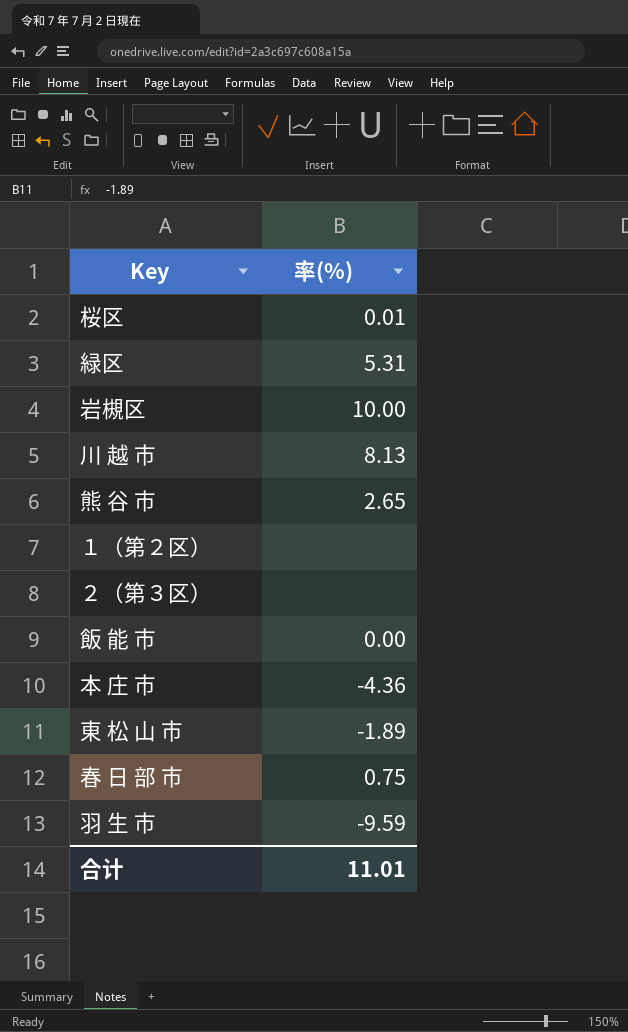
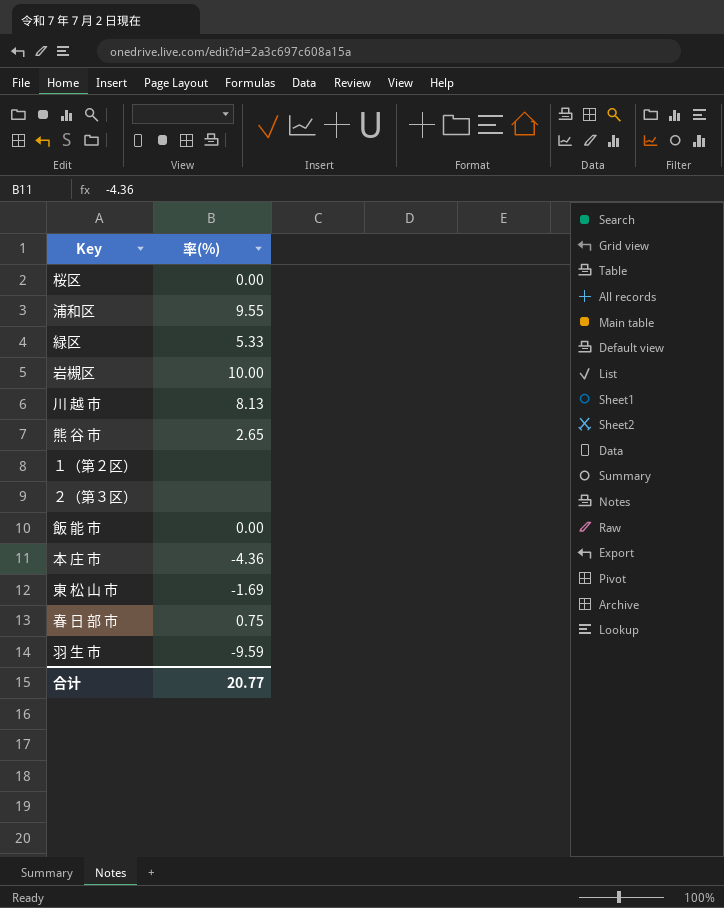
桜区 | 率(%): 0.01 -> 0.00
row 浦和区: none -> 9.55
緑区 | 率(%): 5.31 -> 5.33
東 松 山 市 | 率(%): -1.89 -> -1.69
合计 | 率(%): 11.01 -> 20.77

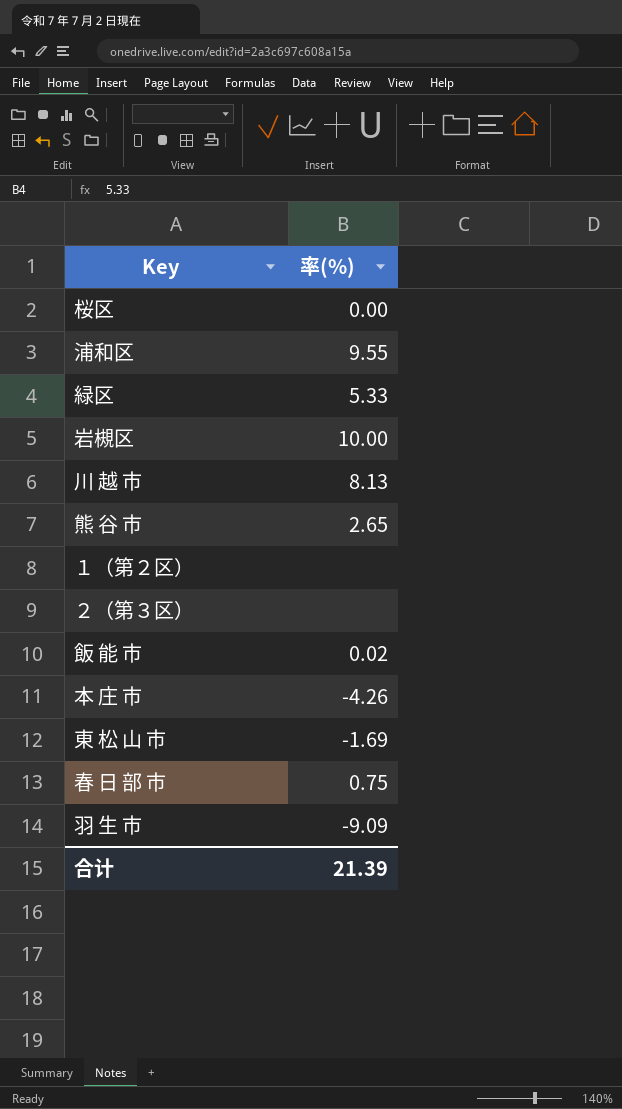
飯 能 市 | 率(%): 0.00 -> 0.02
本 庄 市 | 率(%): -4.36 -> -4.26
羽 生 市 | 率(%): -9.59 -> -9.09
合计 | 率(%): 20.77 -> 21.39

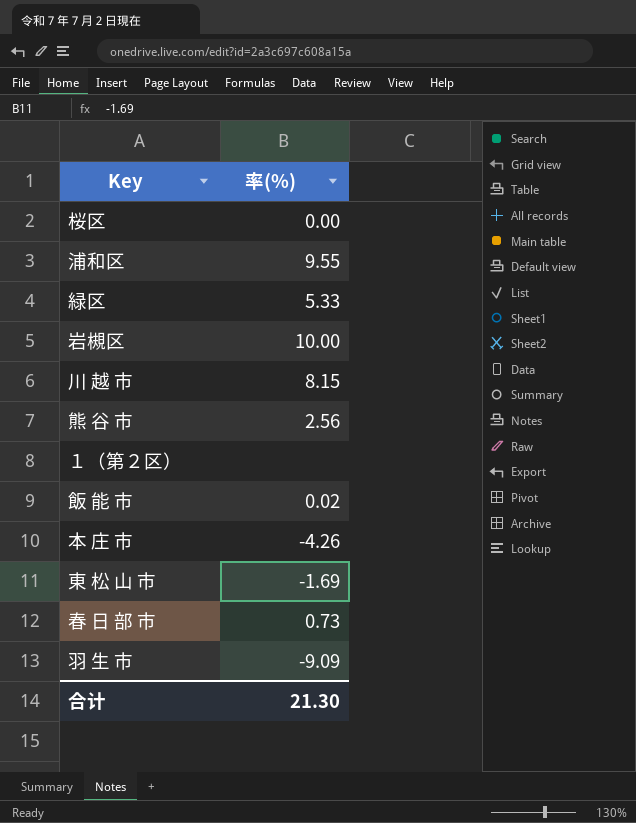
row ２（第３区）: none -> none
川 越 市 | 率(%): 8.13 -> 8.15
熊 谷 市 | 率(%): 2.65 -> 2.56
春 日 部 市 | 率(%): 0.75 -> 0.73
合计 | 率(%): 21.39 -> 21.30

